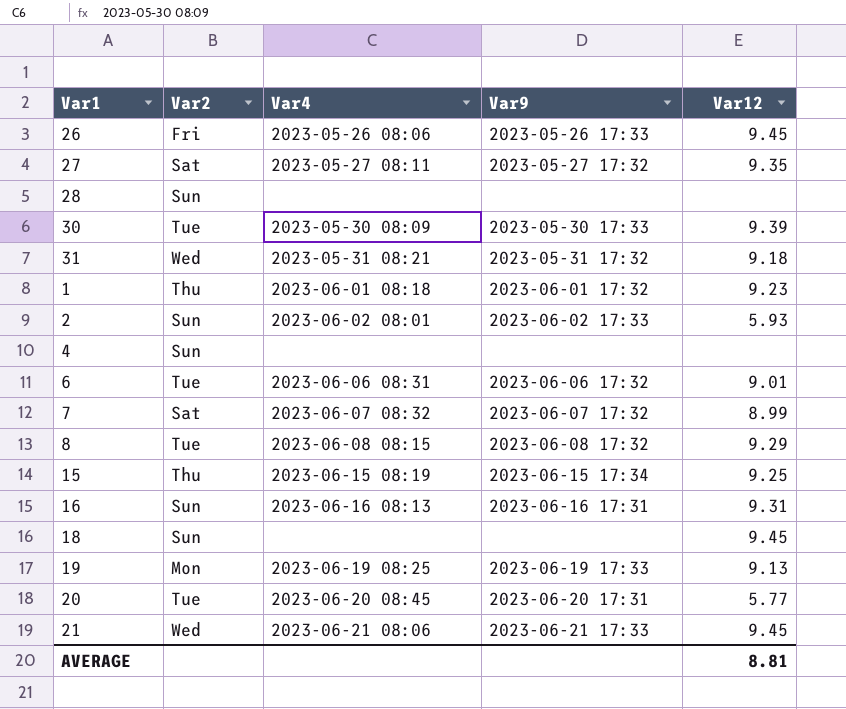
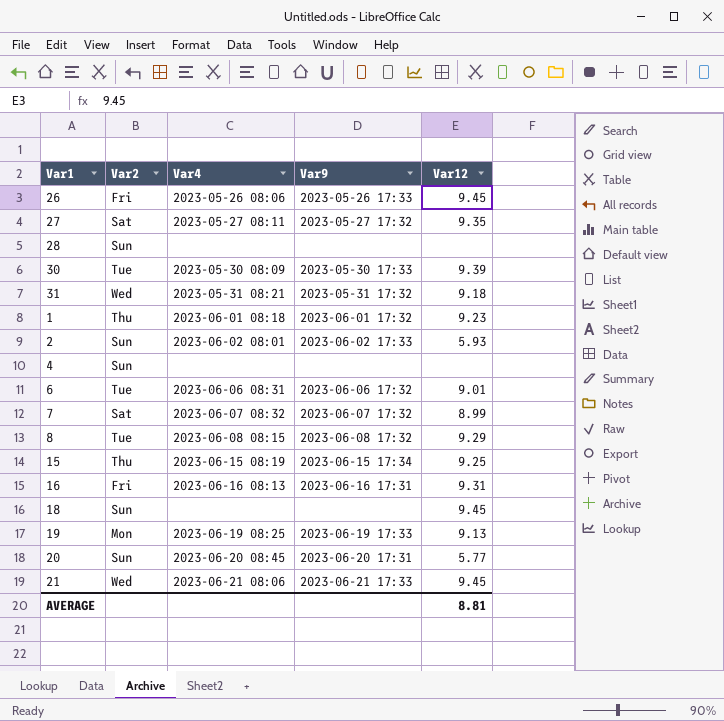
16 | Var2: Sun -> Fri
20 | Var2: Tue -> Sun

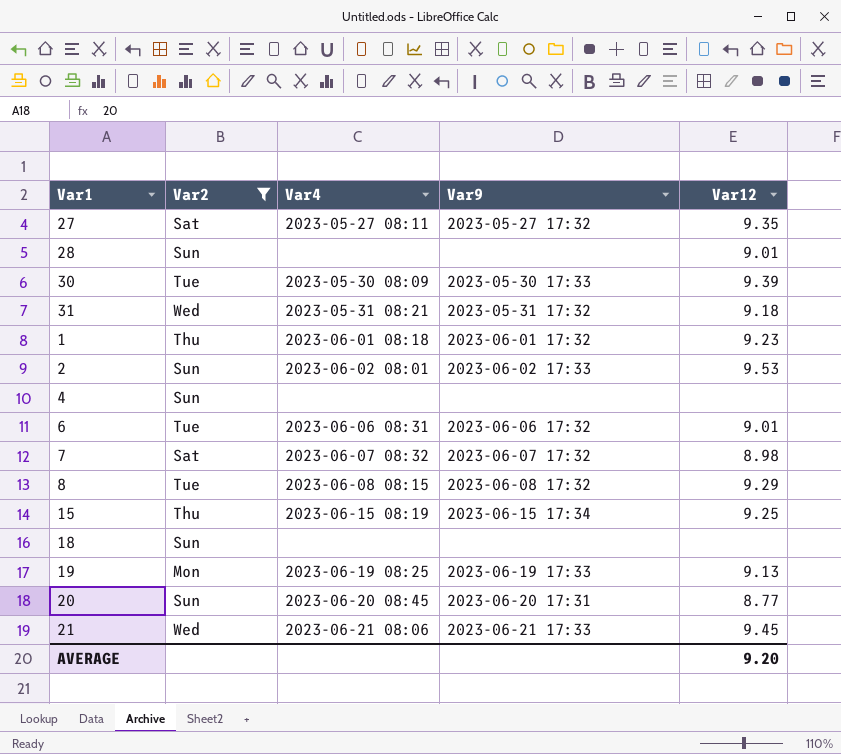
filter: none -> Var2 != Fri
28 | Var12: none -> 9.01
2 | Var12: 5.93 -> 9.53
7 | Var12: 8.99 -> 8.98
18 | Var12: 9.45 -> none
20 | Var12: 5.77 -> 8.77
AVERAGE | Var12: 8.81 -> 9.20

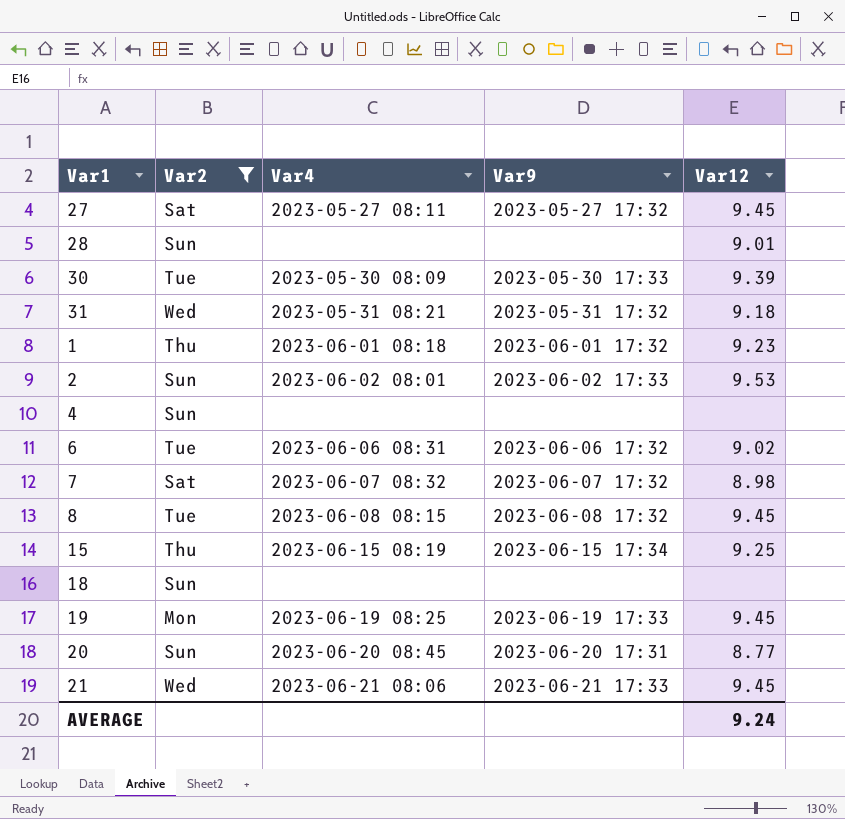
27 | Var12: 9.35 -> 9.45
6 | Var12: 9.01 -> 9.02
8 | Var12: 9.29 -> 9.45
19 | Var12: 9.13 -> 9.45
AVERAGE | Var12: 9.20 -> 9.24

